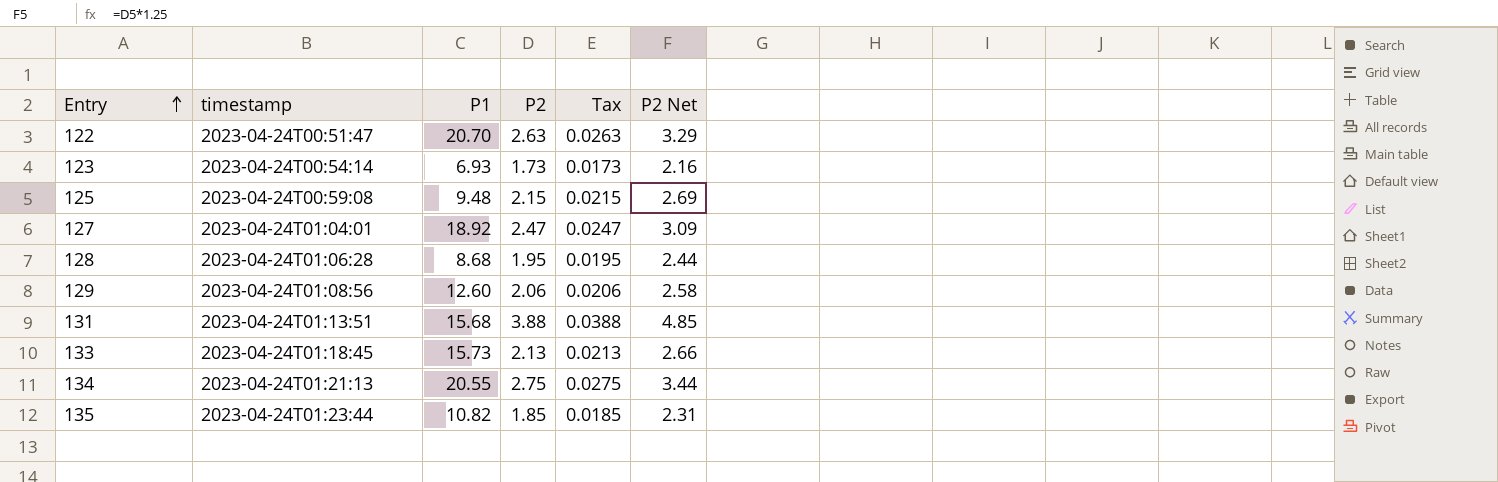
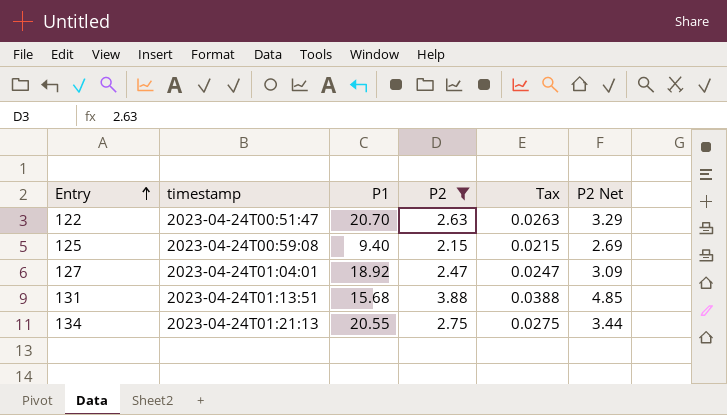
filter: none -> P2 >= 2.15
125 | P1: 9.48 -> 9.40

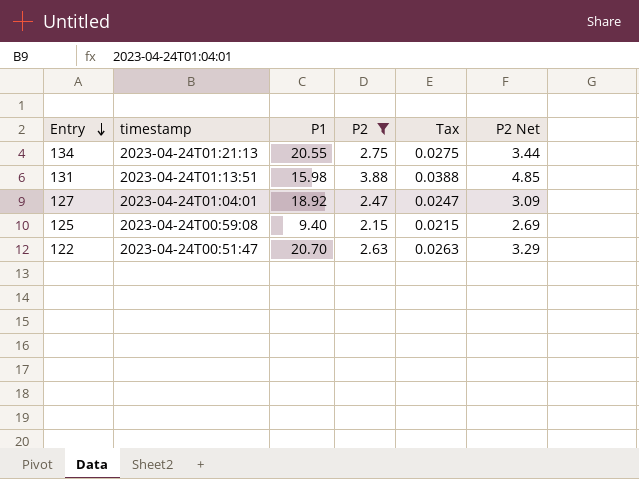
row order: Entry ascending -> Entry descending
131 | P1: 15.68 -> 15.98

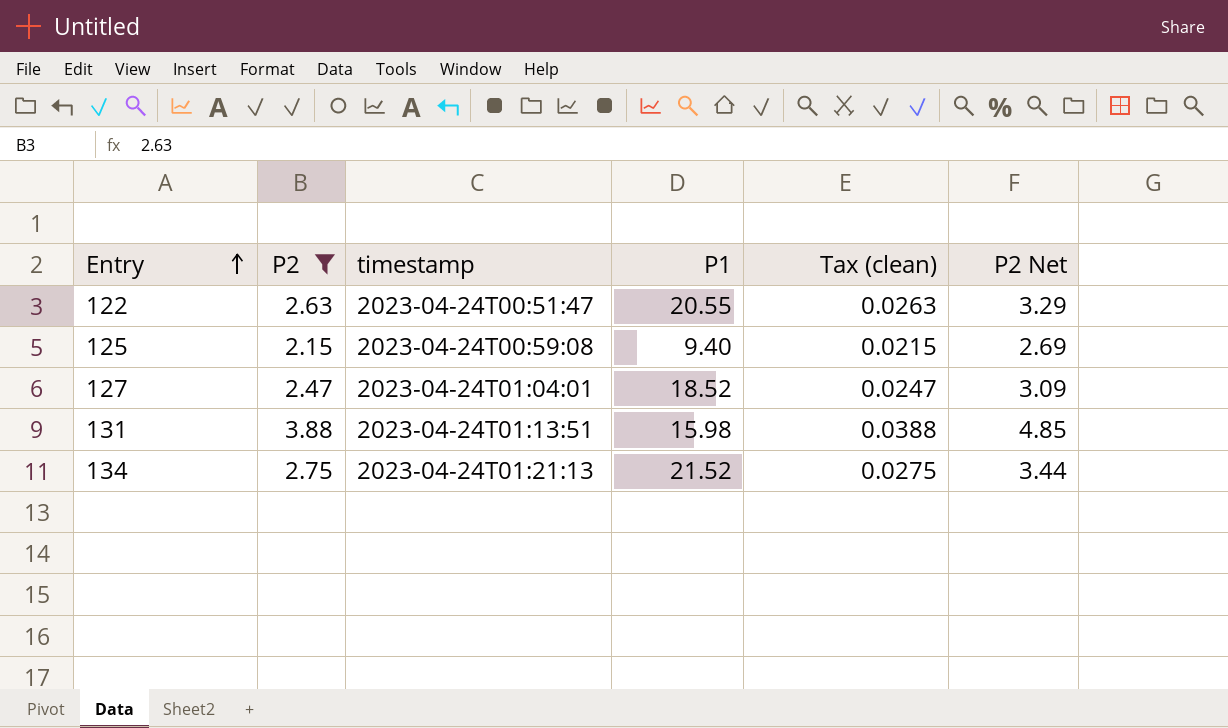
row order: Entry descending -> Entry ascending
column P2 | position: 4 -> 2
column name: Tax -> Tax (clean)
122 | P1: 20.70 -> 20.55
127 | P1: 18.92 -> 18.52
134 | P1: 20.55 -> 21.52

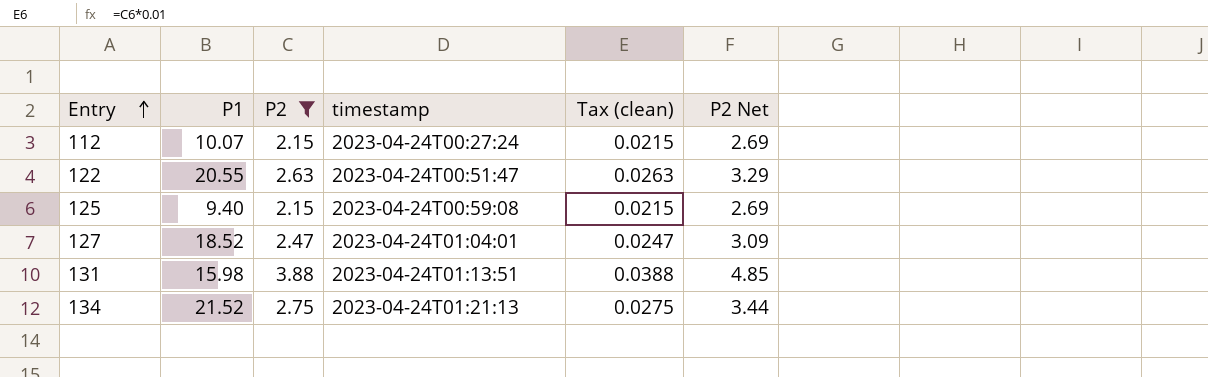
column P1 | position: 4 -> 2
row 112: none -> 10.07 | 2.15 | 2023-04-24T00:27:24 | 0.0215 | 2.69

